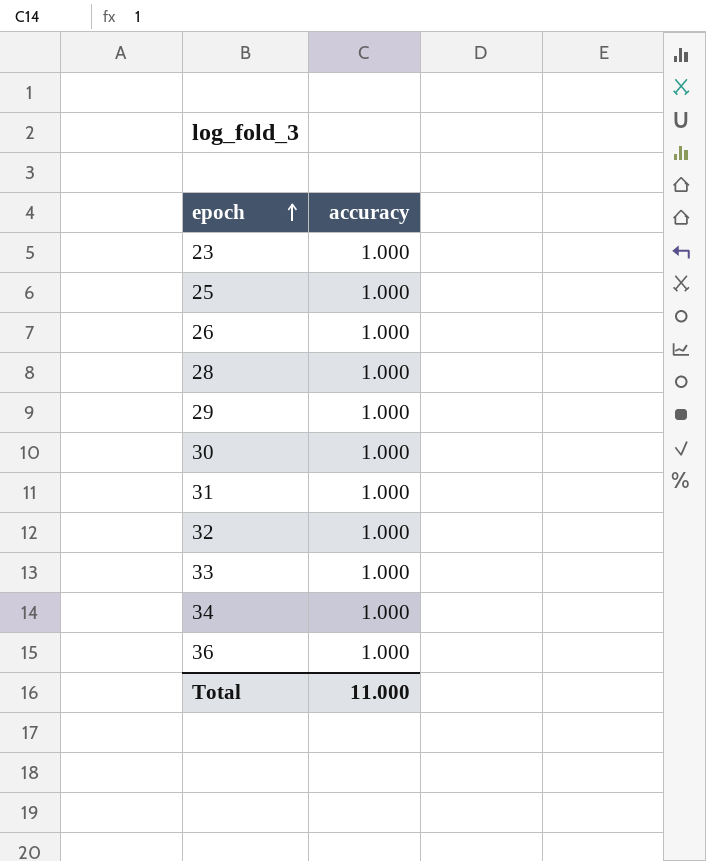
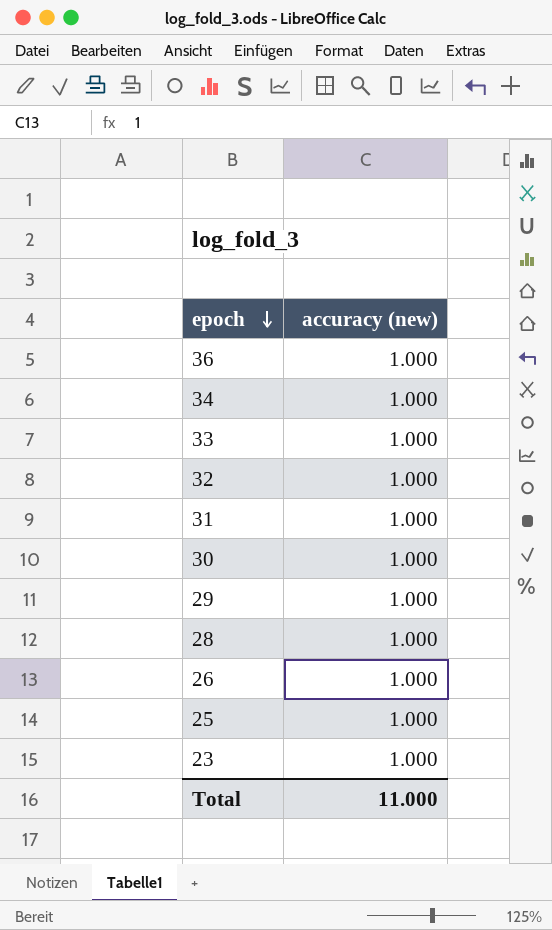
row order: epoch ascending -> epoch descending
column name: accuracy -> accuracy (new)

